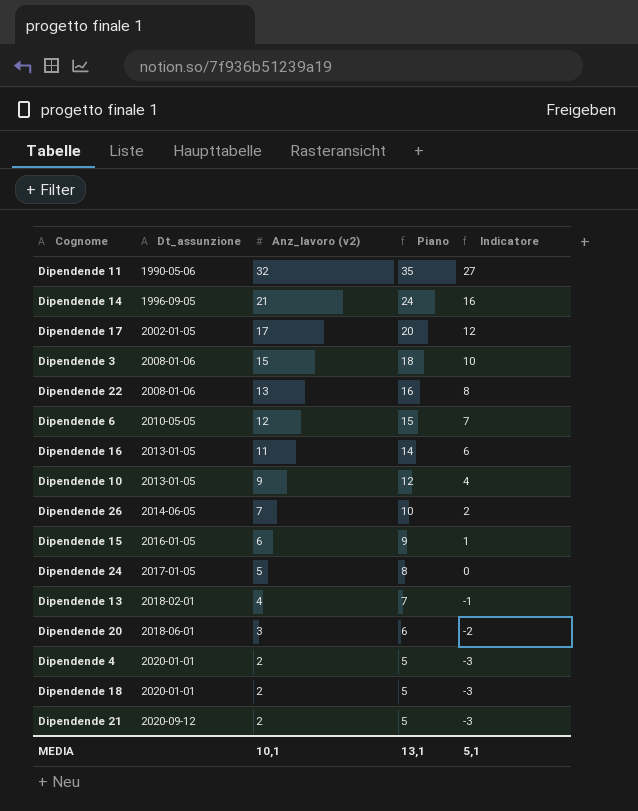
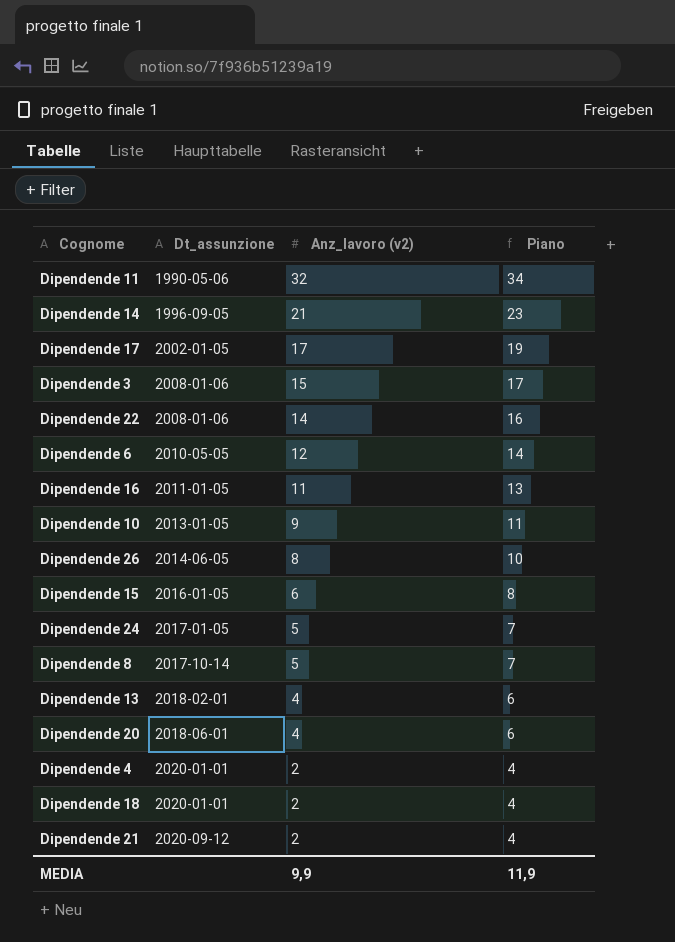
column Indicatore | formula: [Anz_lavoro (v2)] - 5 -> none
column Piano | formula: [Anz_lavoro (v2)] + 3 -> [Anz_lavoro (v2)] + 2
Dipendende 22 | Anz_lavoro (v2): 13 -> 14
Dipendende 16 | Dt_assunzione: 2013-01-05 -> 2011-01-05
Dipendende 26 | Anz_lavoro (v2): 7 -> 8
row Dipendende 8: none -> 2017-10-14 | 5 | 7
Dipendende 20 | Anz_lavoro (v2): 3 -> 4
MEDIA | Anz_lavoro (v2): 10,1 -> 9,9
MEDIA | Piano: 13,1 -> 11,9

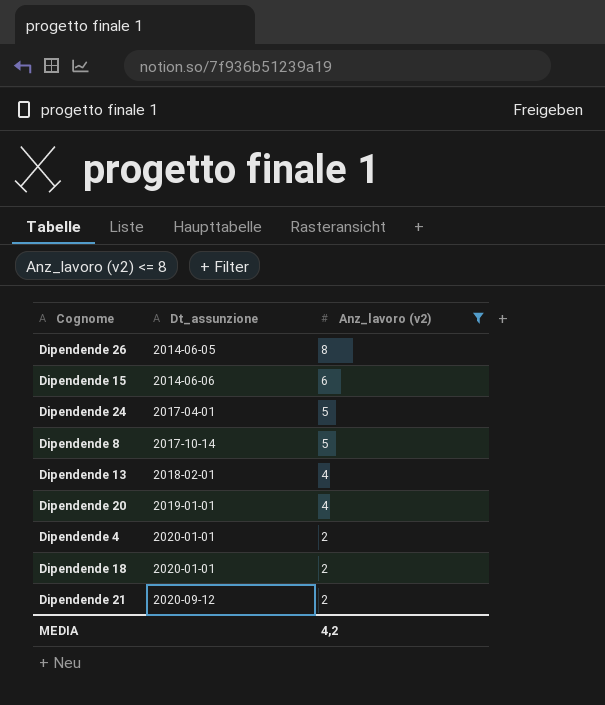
filter: none -> Anz_lavoro (v2) <= 8
column Piano | formula: [Anz_lavoro (v2)] + 2 -> none
Dipendende 15 | Dt_assunzione: 2016-01-05 -> 2014-06-06
Dipendende 24 | Dt_assunzione: 2017-01-05 -> 2017-04-01
Dipendende 20 | Dt_assunzione: 2018-06-01 -> 2019-01-01
MEDIA | Anz_lavoro (v2): 9,9 -> 4,2

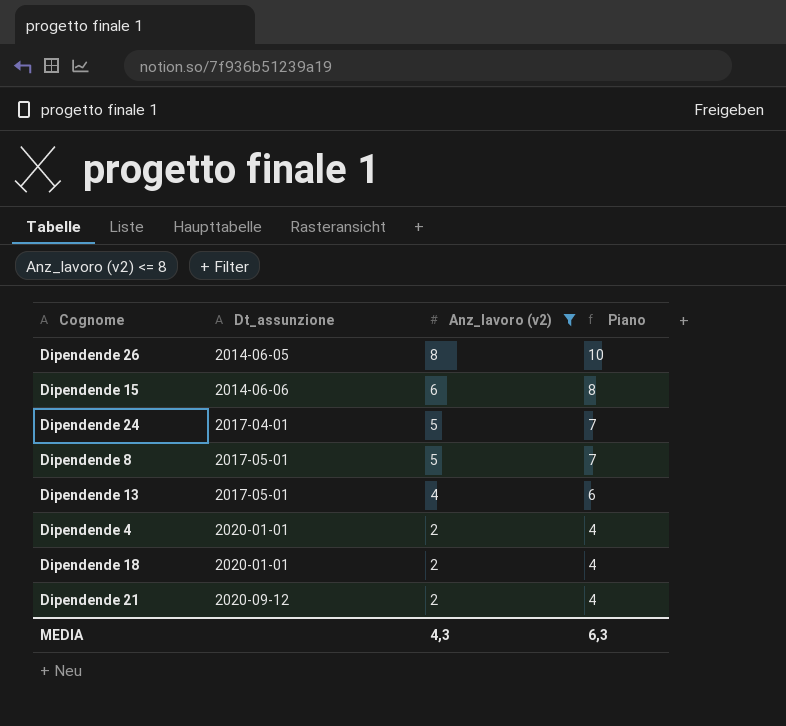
column Piano | formula: none -> [Anz_lavoro (v2)] + 2
row Dipendende 20: 2019-01-01 | 4 -> none
Dipendende 8 | Dt_assunzione: 2017-10-14 -> 2017-05-01
Dipendende 13 | Dt_assunzione: 2018-02-01 -> 2017-05-01
MEDIA | Anz_lavoro (v2): 4,2 -> 4,3

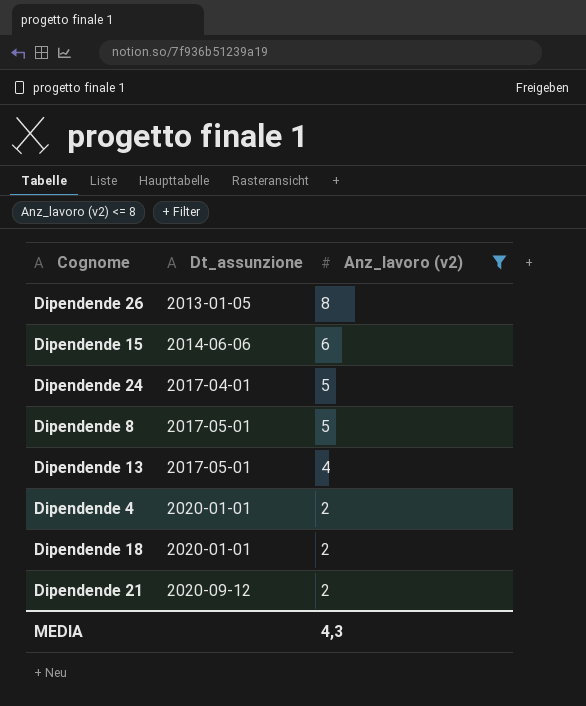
column Piano | formula: [Anz_lavoro (v2)] + 2 -> none
Dipendende 26 | Dt_assunzione: 2014-06-05 -> 2013-01-05

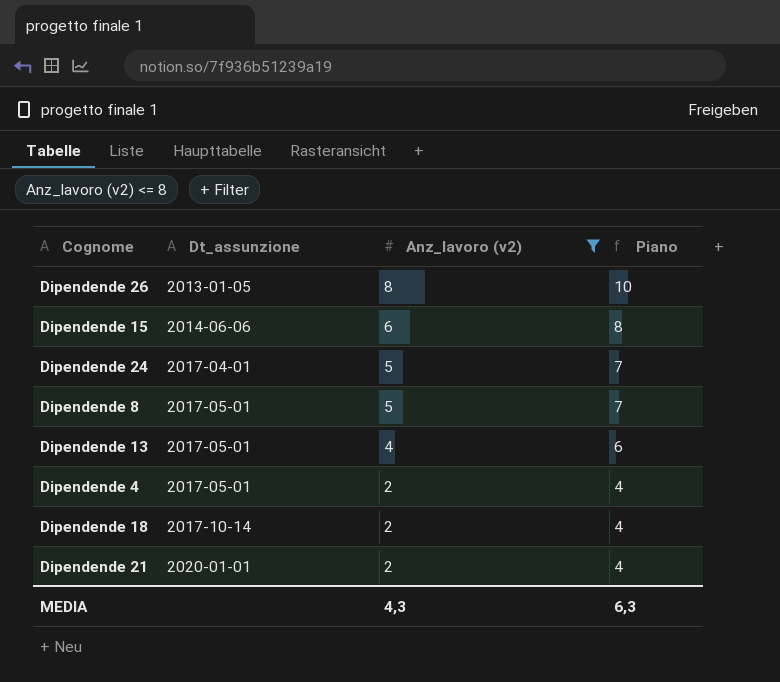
column Piano | formula: none -> [Anz_lavoro (v2)] + 2
Dipendende 4 | Dt_assunzione: 2020-01-01 -> 2017-05-01
Dipendende 18 | Dt_assunzione: 2020-01-01 -> 2017-10-14
Dipendende 21 | Dt_assunzione: 2020-09-12 -> 2020-01-01

